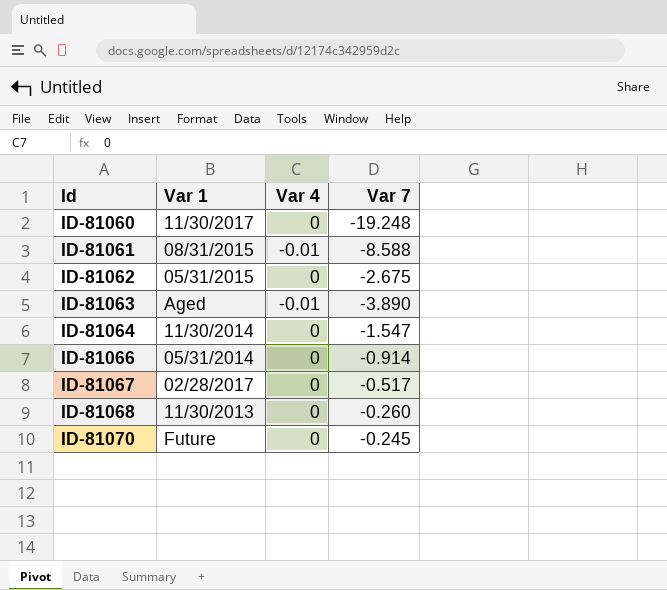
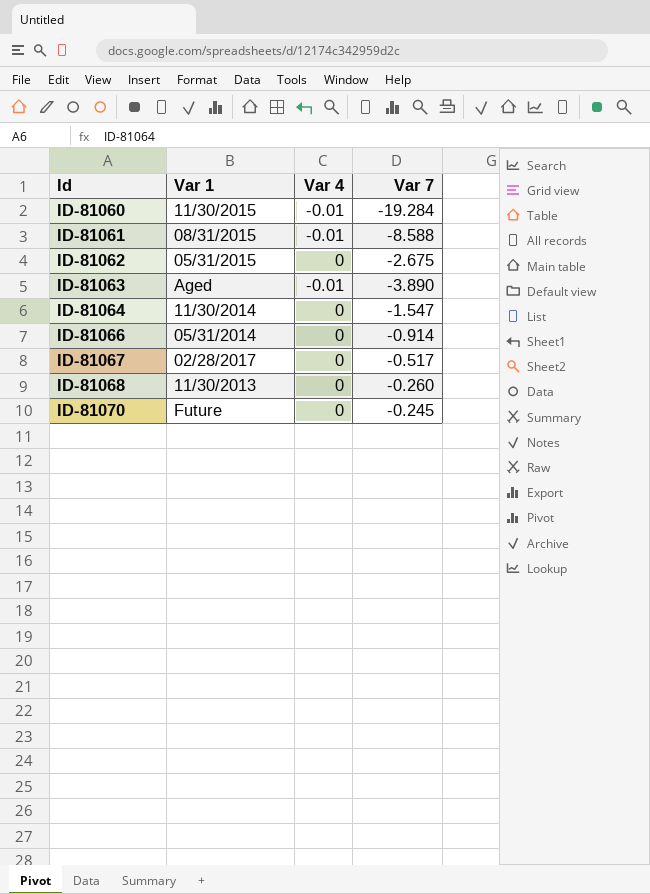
ID-81060 | Var 1: 11/30/2017 -> 11/30/2015
ID-81060 | Var 4: 0 -> -0.01
ID-81060 | Var 7: -19.248 -> -19.284

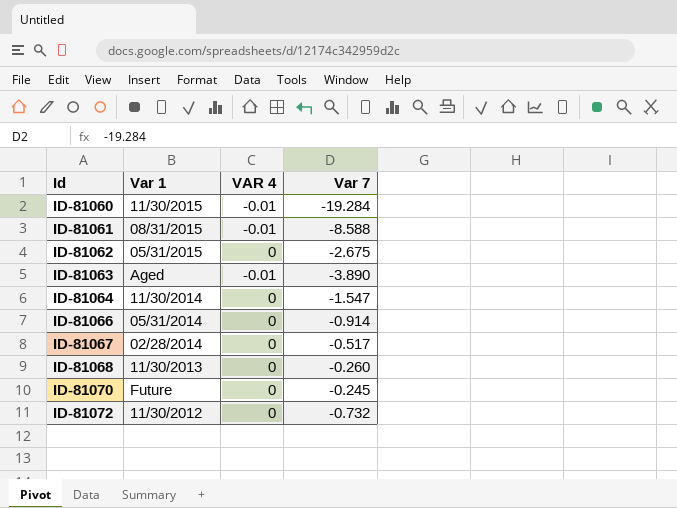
column name: Var 4 -> VAR 4
ID-81067 | Var 1: 02/28/2017 -> 02/28/2014
row ID-81072: none -> 11/30/2012 | 0 | -0.732

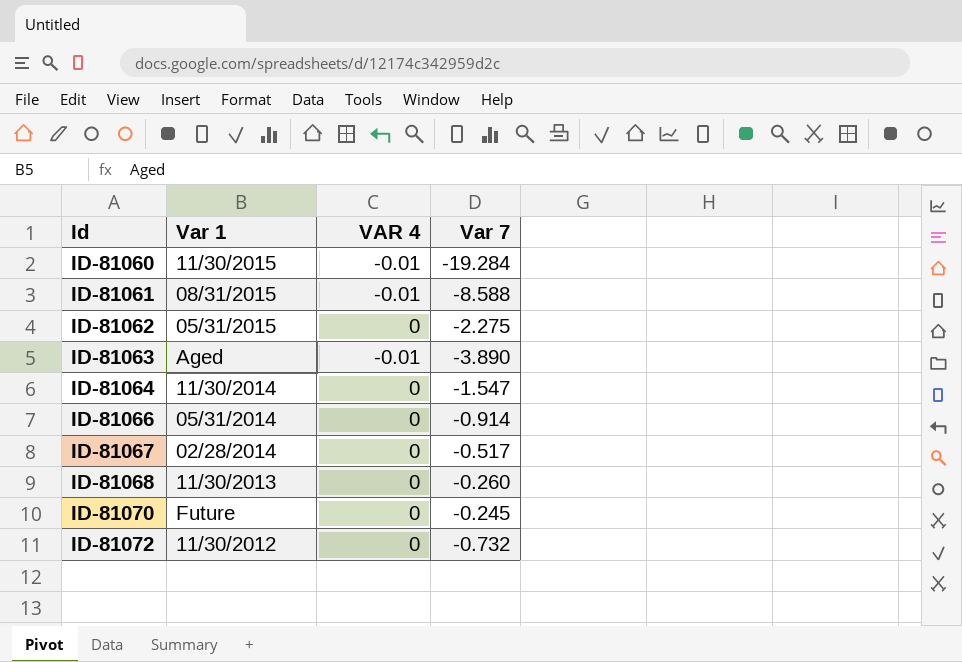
ID-81062 | Var 7: -2.675 -> -2.275

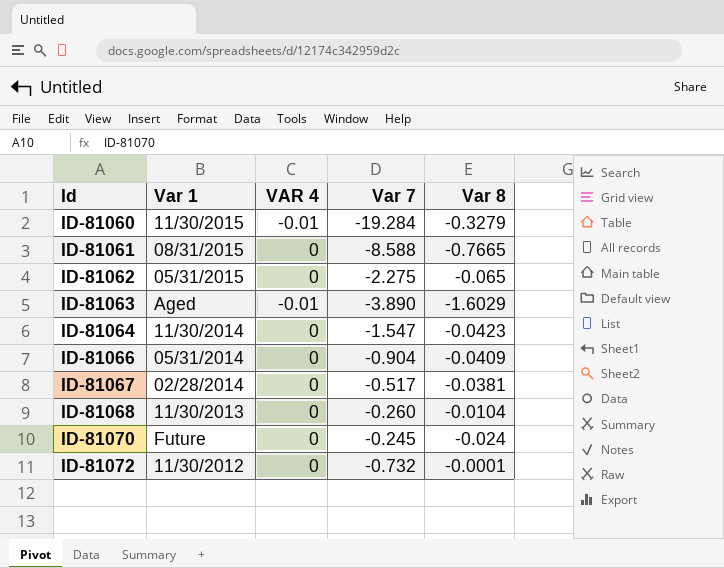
column Var 8 | position: none -> 5
ID-81061 | VAR 4: -0.01 -> 0
ID-81066 | Var 7: -0.914 -> -0.904

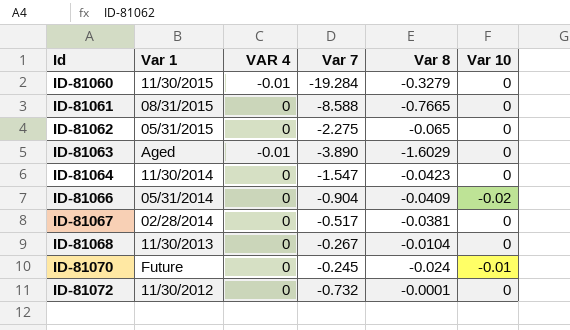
column Var 10 | position: none -> 6
ID-81068 | Var 7: -0.260 -> -0.267

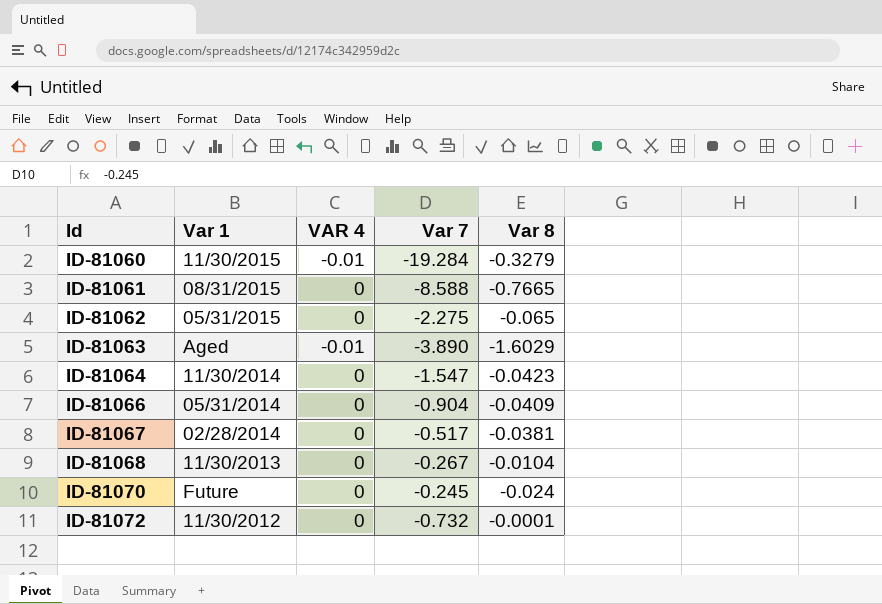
column Var 10 | position: 6 -> none

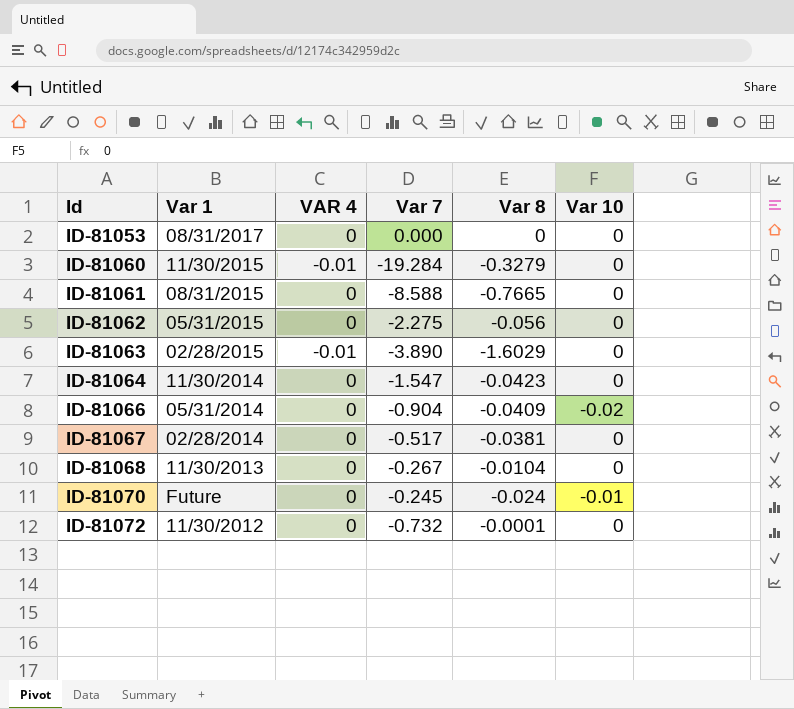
column Var 10 | position: none -> 6
row ID-81053: none -> 08/31/2017 | 0 | 0.000 | 0 | 0
ID-81062 | Var 8: -0.065 -> -0.056
ID-81063 | Var 1: Aged -> 02/28/2015

